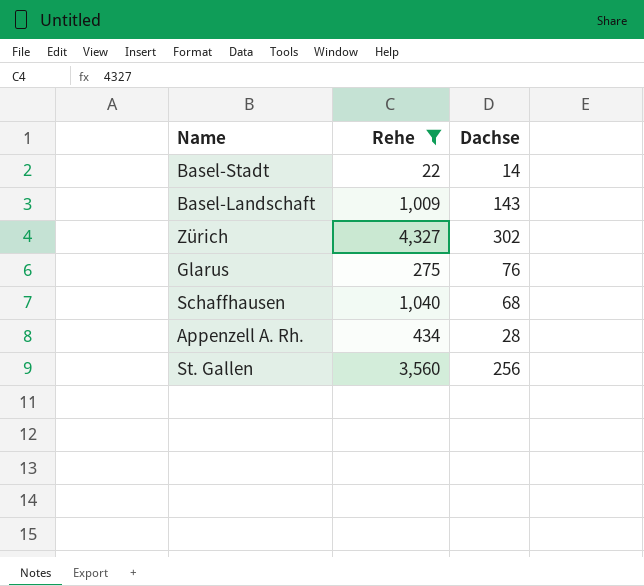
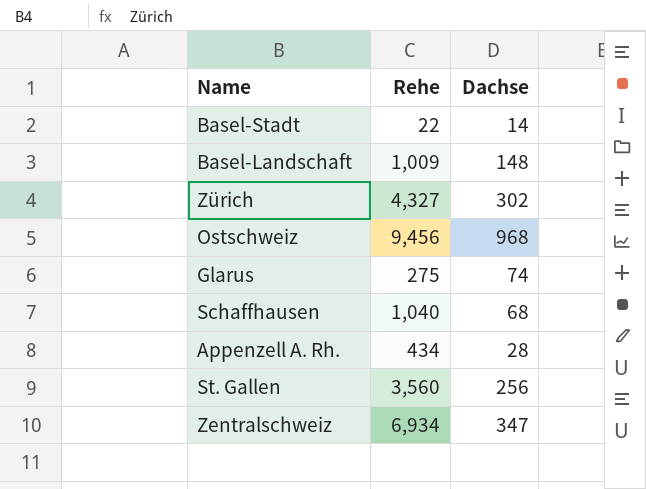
filter: Rehe <= 4,327 -> none
Basel-Landschaft | Dachse: 143 -> 148
Glarus | Dachse: 76 -> 74

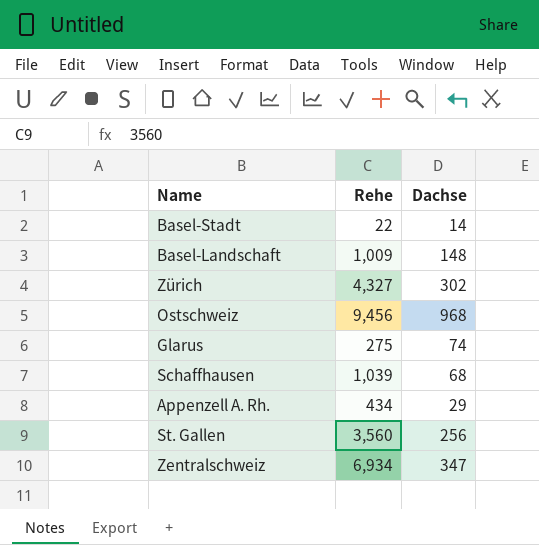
Schaffhausen | Rehe: 1,040 -> 1,039
Appenzell A. Rh. | Dachse: 28 -> 29

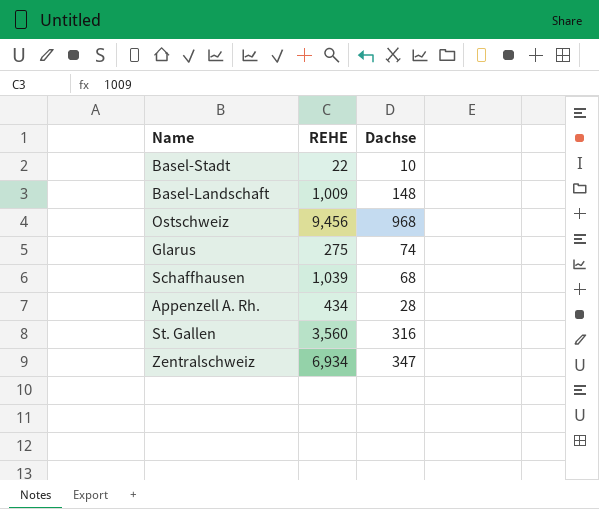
column name: Rehe -> REHE
row Zürich: 4,327 | 302 -> none
Basel-Stadt | Dachse: 14 -> 10
Appenzell A. Rh. | Dachse: 29 -> 28
St. Gallen | Dachse: 256 -> 316

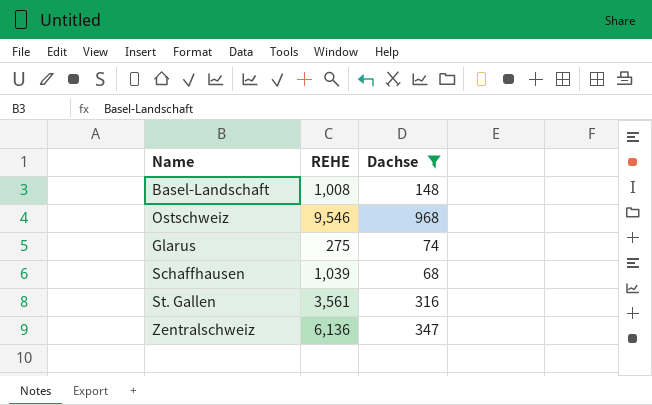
filter: none -> Dachse >= 68
Basel-Landschaft | REHE: 1,009 -> 1,008
Ostschweiz | REHE: 9,456 -> 9,546
St. Gallen | REHE: 3,560 -> 3,561
Zentralschweiz | REHE: 6,934 -> 6,136

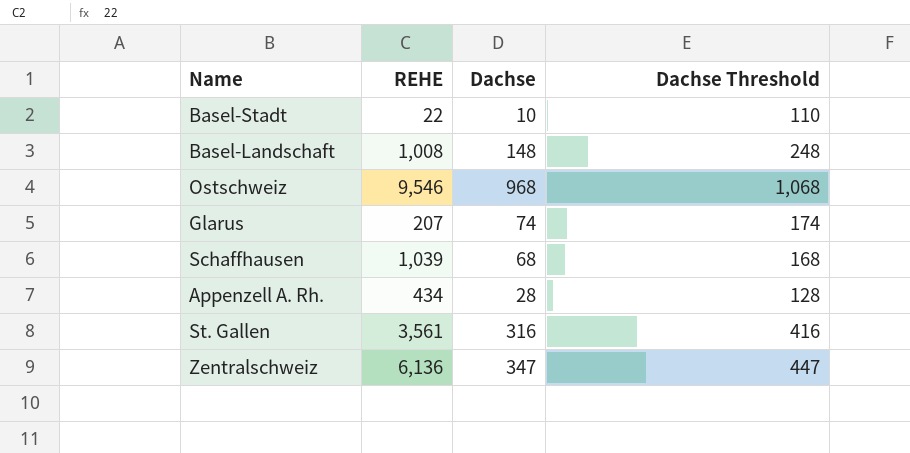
filter: Dachse >= 68 -> none
column Dachse Threshold | formula: none -> [Dachse] + 100
Glarus | REHE: 275 -> 207

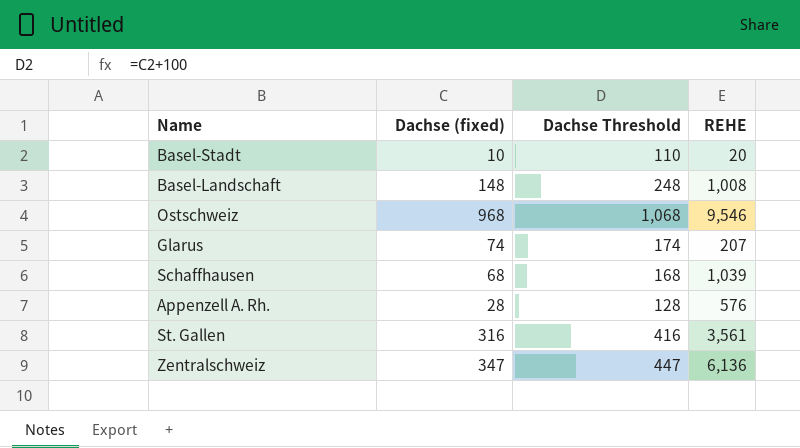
column name: Dachse -> Dachse (fixed)
column REHE | position: 2 -> 4
Basel-Stadt | REHE: 22 -> 20
Appenzell A. Rh. | REHE: 434 -> 576

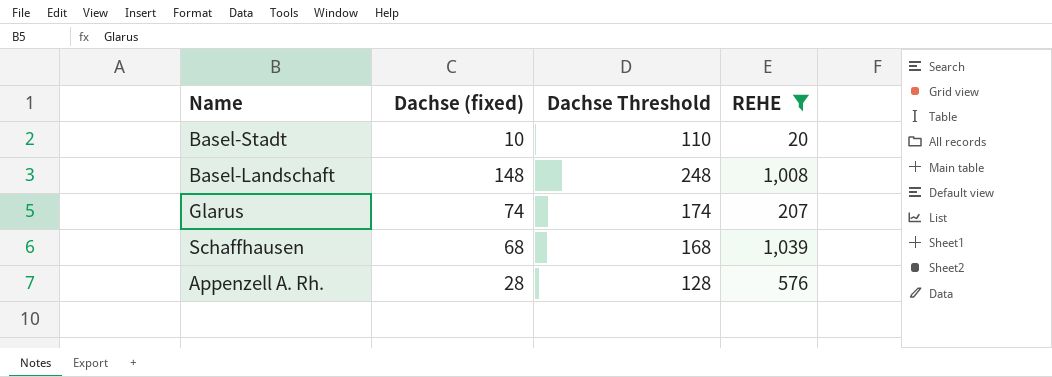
filter: none -> REHE <= 1,039

